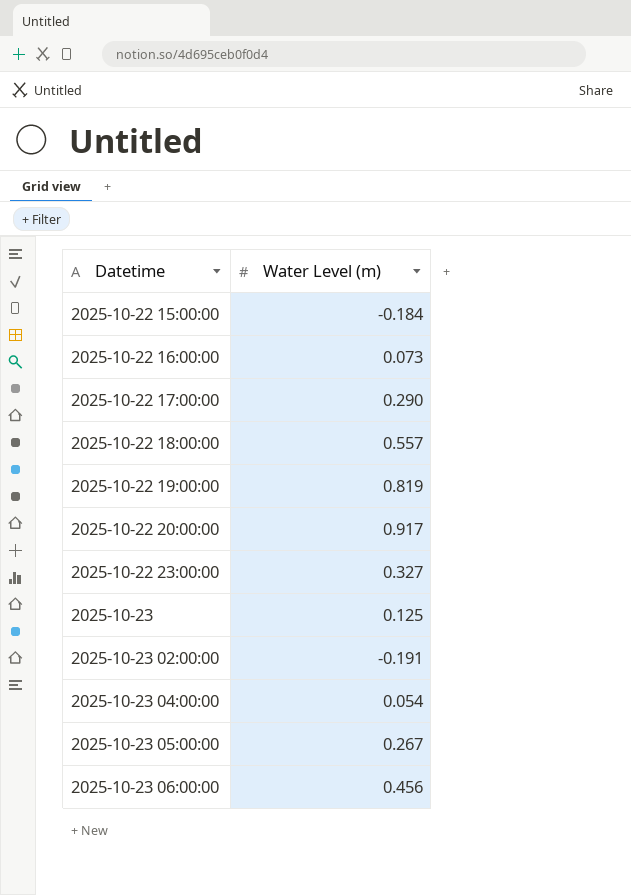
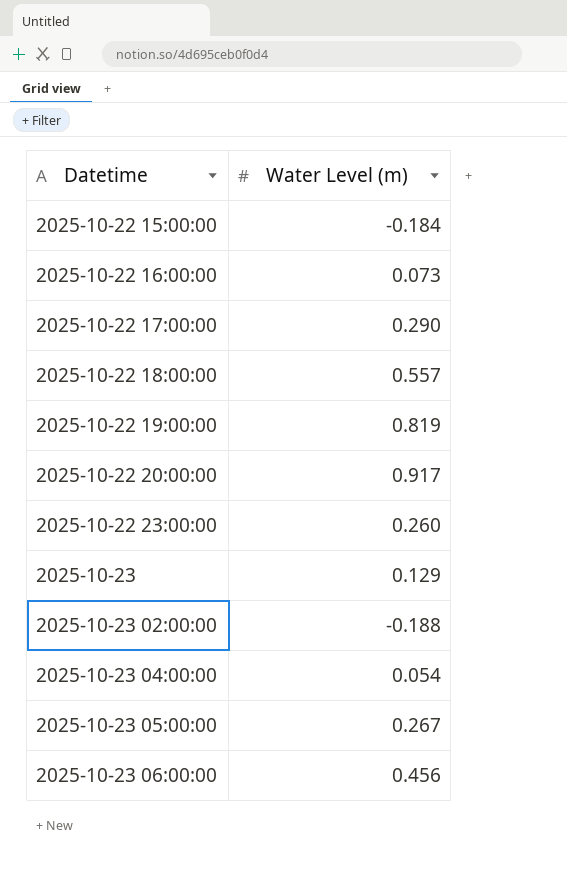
2025-10-22 23:00:00 | Water Level (m): 0.327 -> 0.260
2025-10-23 | Water Level (m): 0.125 -> 0.129
2025-10-23 02:00:00 | Water Level (m): -0.191 -> -0.188

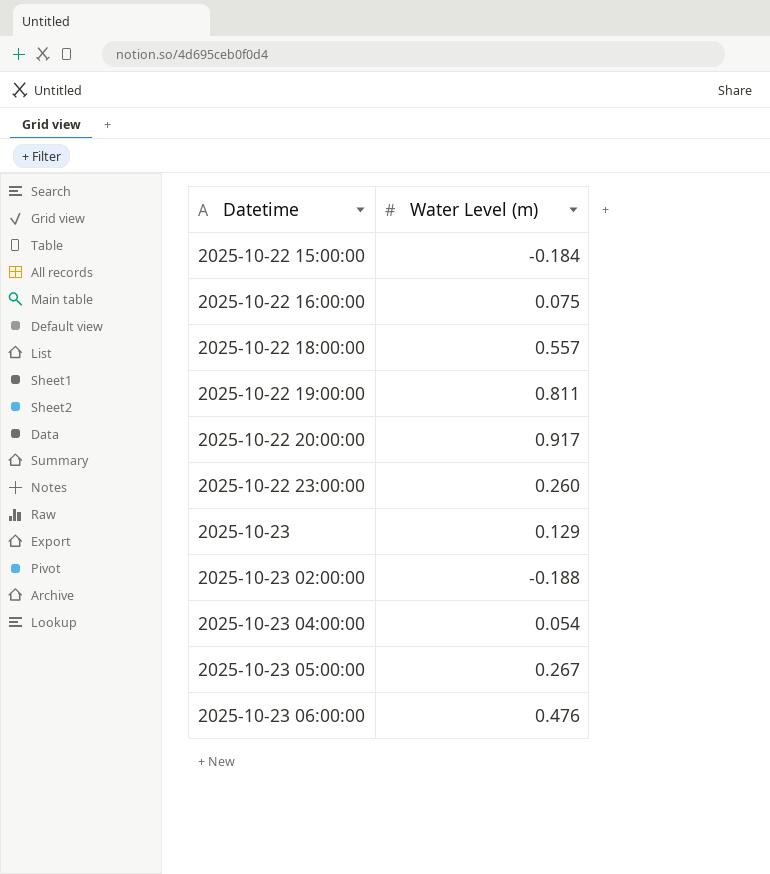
row 2025-10-22 17:00:00: 0.290 -> none
2025-10-22 16:00:00 | Water Level (m): 0.073 -> 0.075
2025-10-22 19:00:00 | Water Level (m): 0.819 -> 0.811
2025-10-23 06:00:00 | Water Level (m): 0.456 -> 0.476

